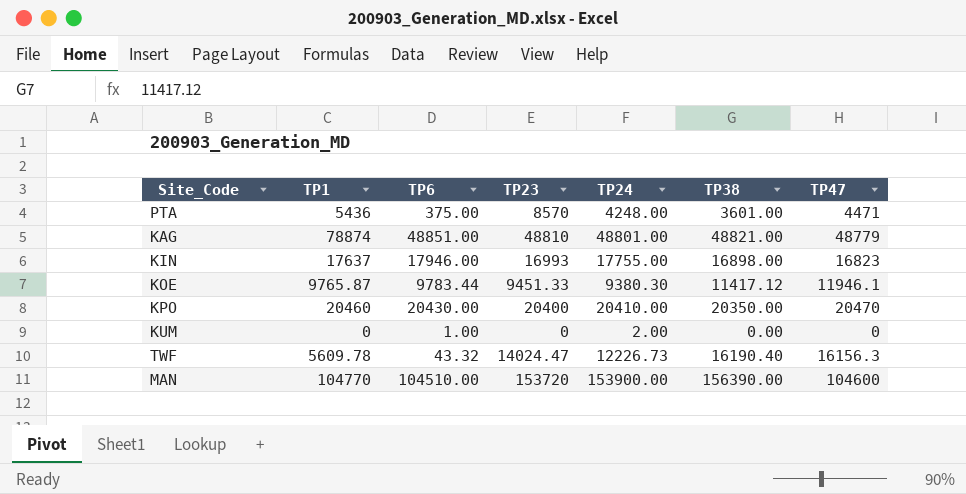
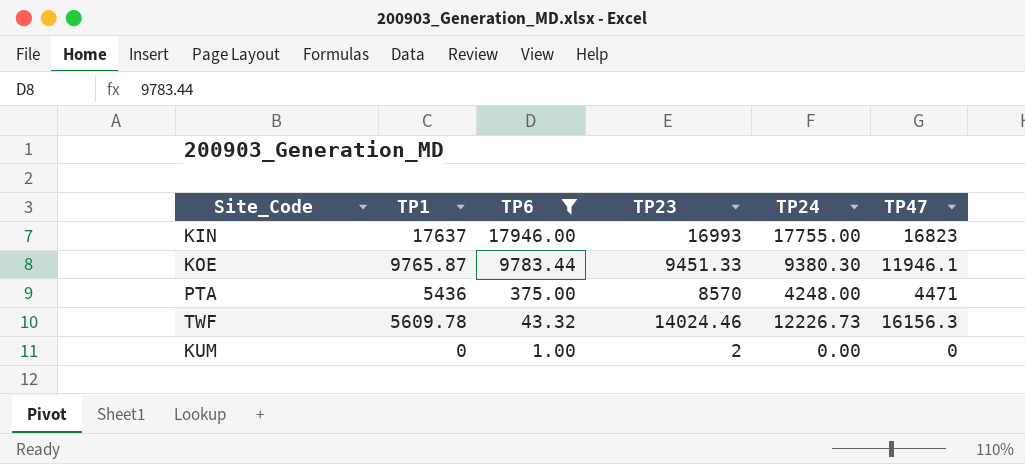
filter: none -> TP6 <= 17946.00
row order: none -> TP6 descending
column TP38 | position: 6 -> none
TWF | TP23: 14024.47 -> 14024.46
KUM | TP23: 0 -> 2
KUM | TP24: 2.00 -> 0.00

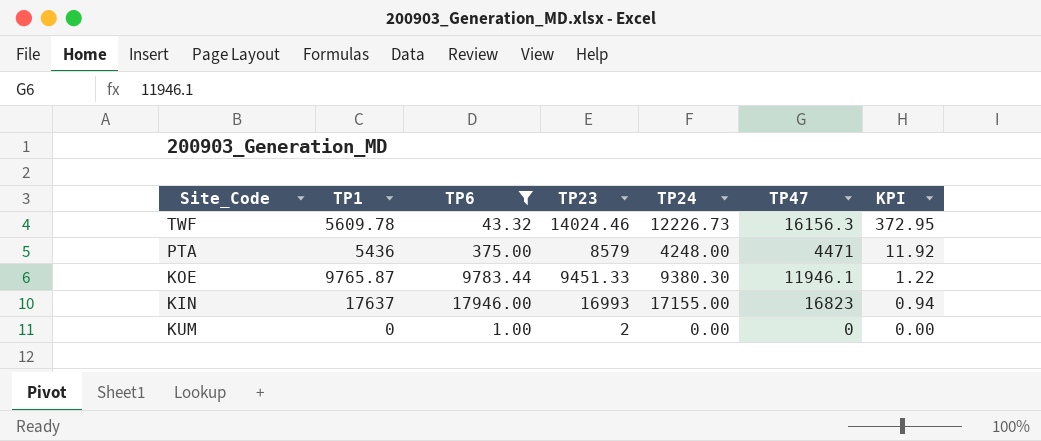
row order: TP6 descending -> KPI descending
column KPI | formula: none -> [TP47] / [TP6]
PTA | TP23: 8570 -> 8579
KIN | TP24: 17755.00 -> 17155.00

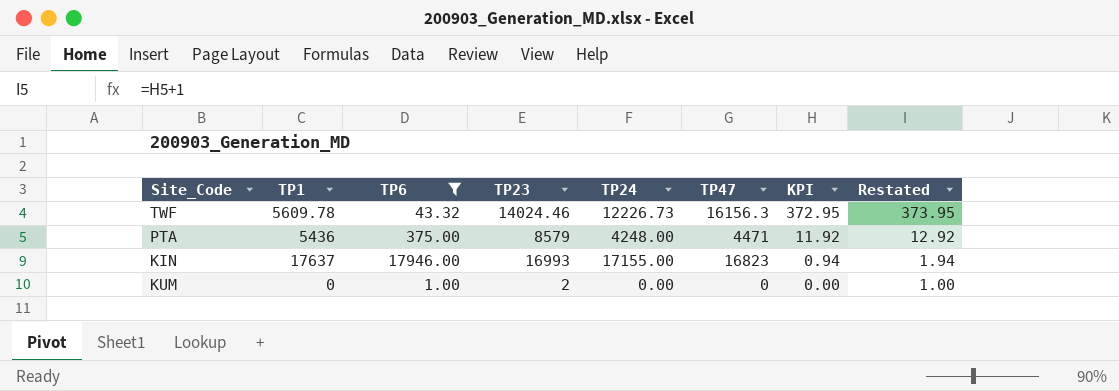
column Restated | formula: none -> [KPI] + 1
row KOE: 9765.87 | 9783.44 | 9451.33 | 9380.30 | 11946.1 | 1.22 -> none

